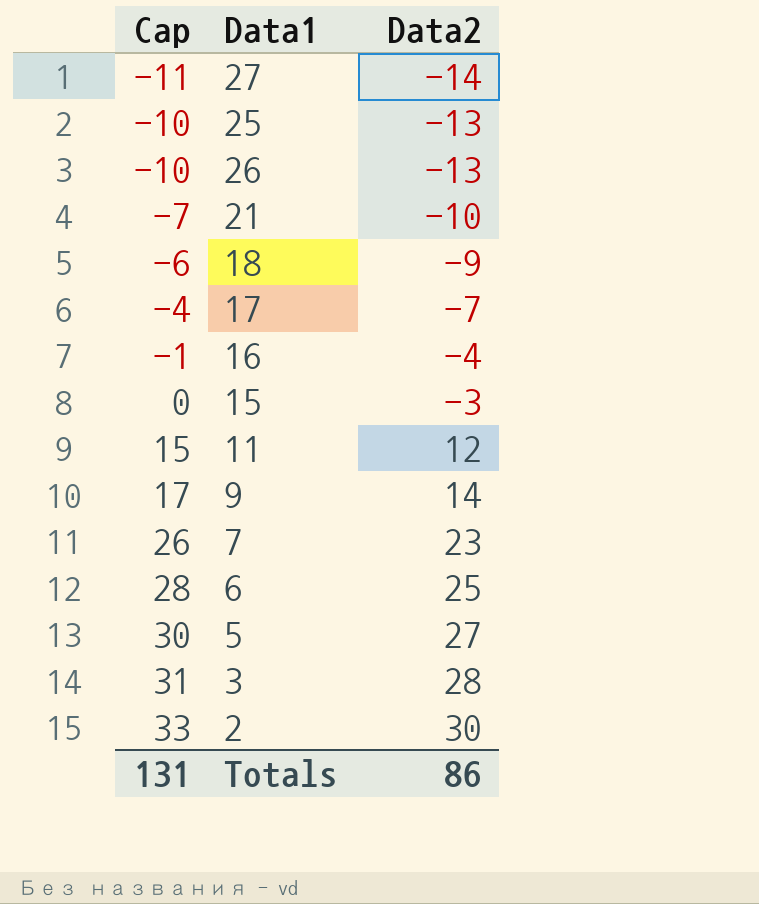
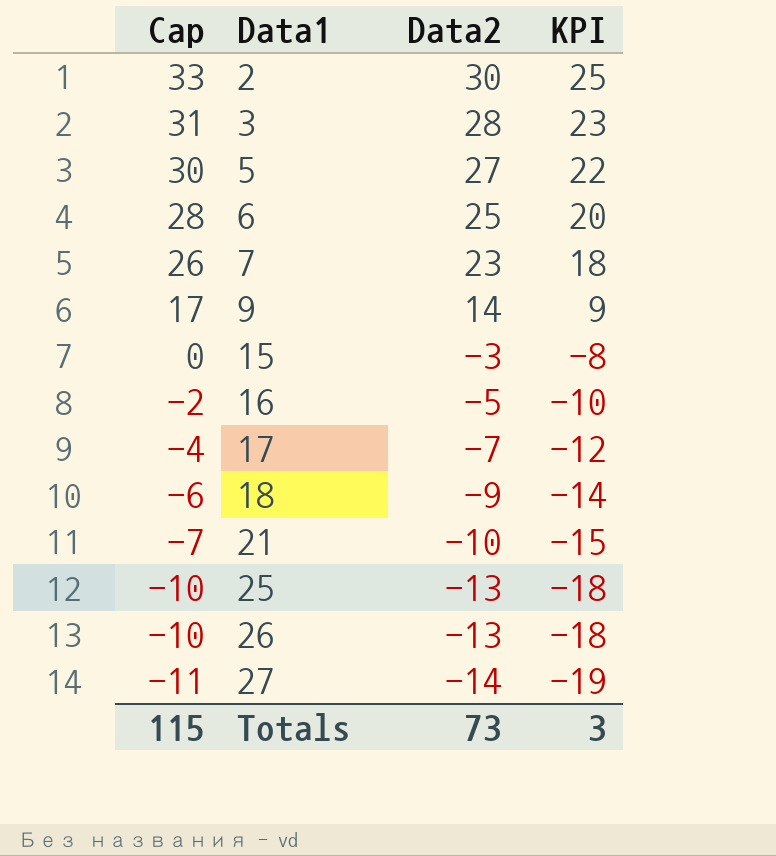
row order: Cap ascending -> Cap descending
column KPI | formula: none -> [Data2] - 5
row 11: 15 | 12 -> none
16 | Cap: -1 -> -2
16 | Data2: -4 -> -5
Totals | Cap: 131 -> 115
Totals | Data2: 86 -> 73

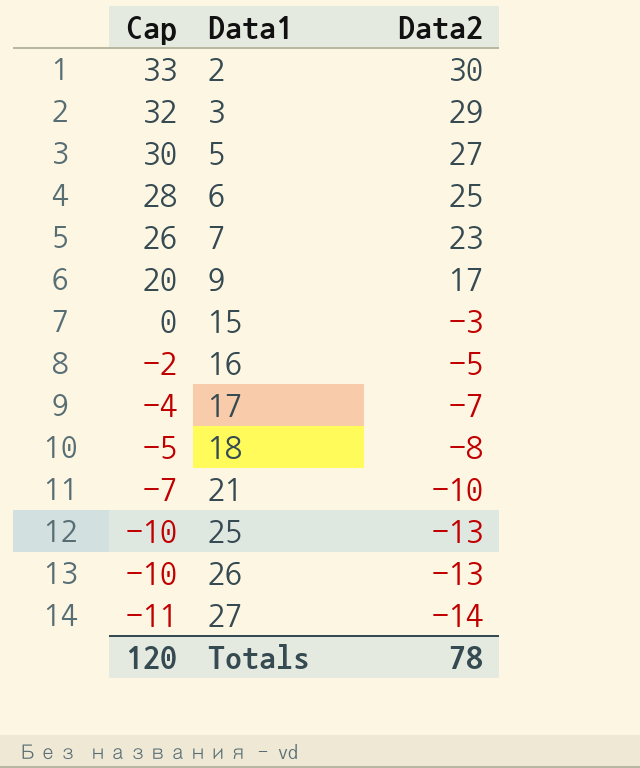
column KPI | formula: [Data2] - 5 -> none
3 | Cap: 31 -> 32
3 | Data2: 28 -> 29
9 | Cap: 17 -> 20
9 | Data2: 14 -> 17
18 | Cap: -6 -> -5
18 | Data2: -9 -> -8
Totals | Cap: 115 -> 120
Totals | Data2: 73 -> 78

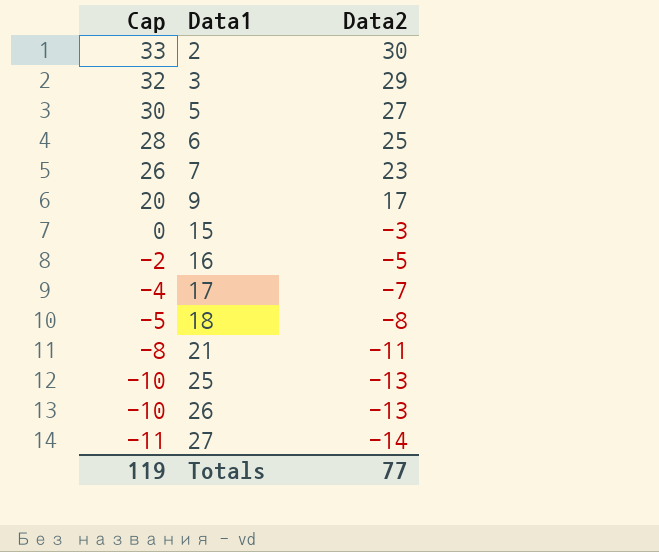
21 | Cap: -7 -> -8
21 | Data2: -10 -> -11
Totals | Cap: 120 -> 119
Totals | Data2: 78 -> 77

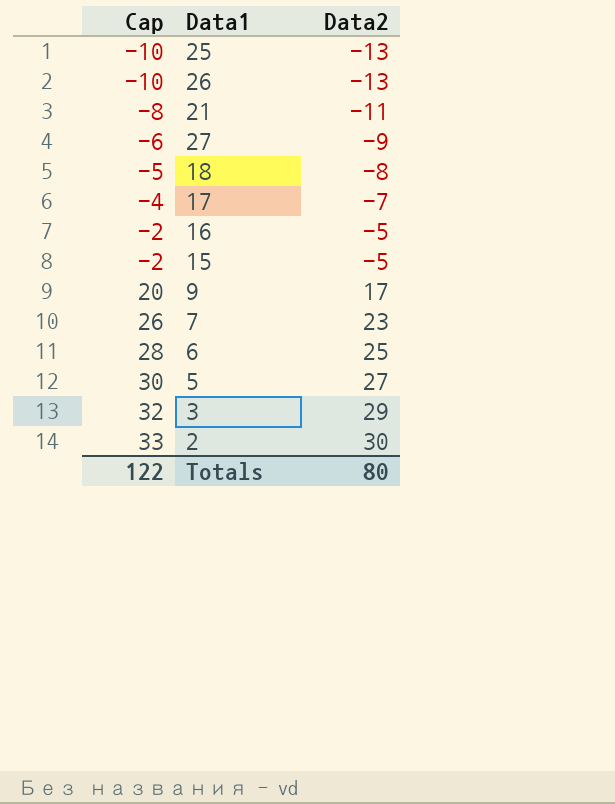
row order: Cap descending -> Cap ascending
27 | Cap: -11 -> -6
27 | Data2: -14 -> -9
15 | Cap: 0 -> -2
15 | Data2: -3 -> -5
Totals | Cap: 119 -> 122
Totals | Data2: 77 -> 80

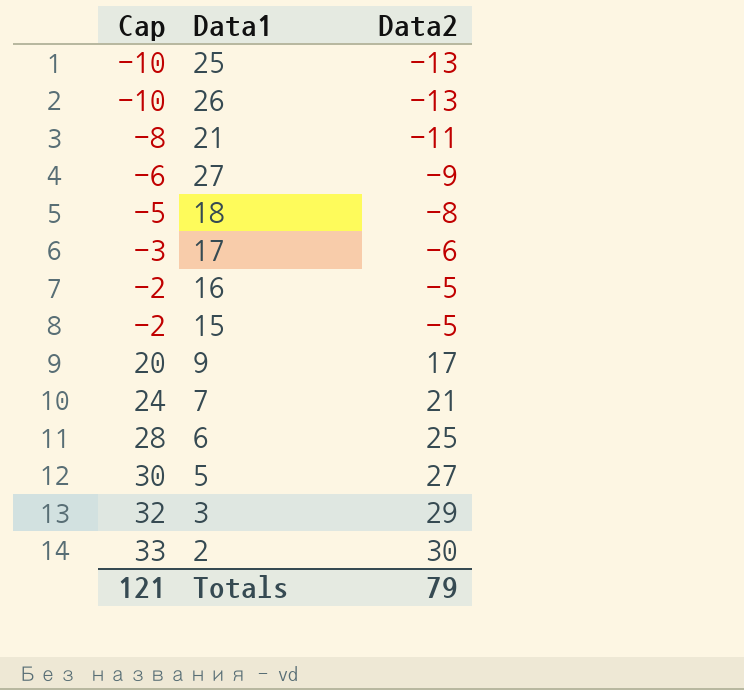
17 | Cap: -4 -> -3
17 | Data2: -7 -> -6
7 | Cap: 26 -> 24
7 | Data2: 23 -> 21
Totals | Cap: 122 -> 121
Totals | Data2: 80 -> 79

